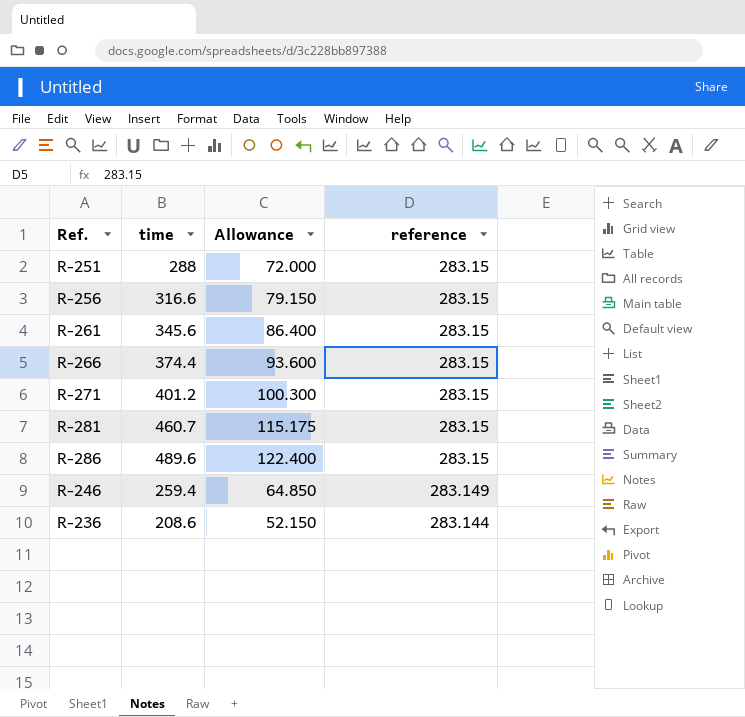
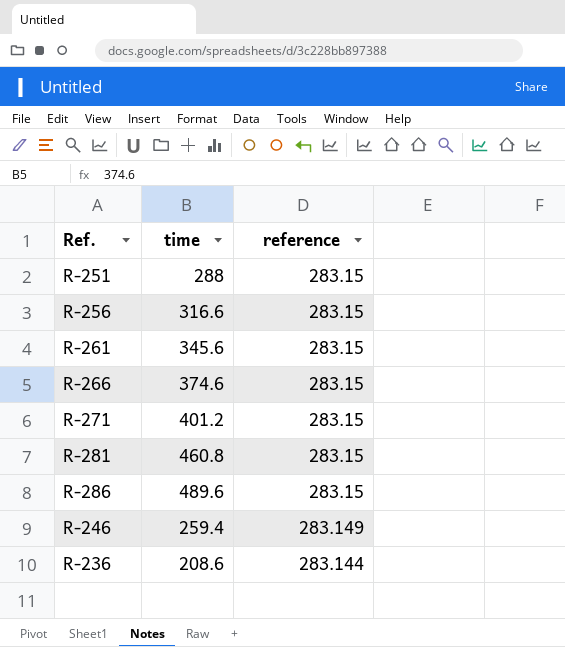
column Allowance | formula: [time] * 0.25 -> none
R-266 | time: 374.4 -> 374.6
R-281 | time: 460.7 -> 460.8

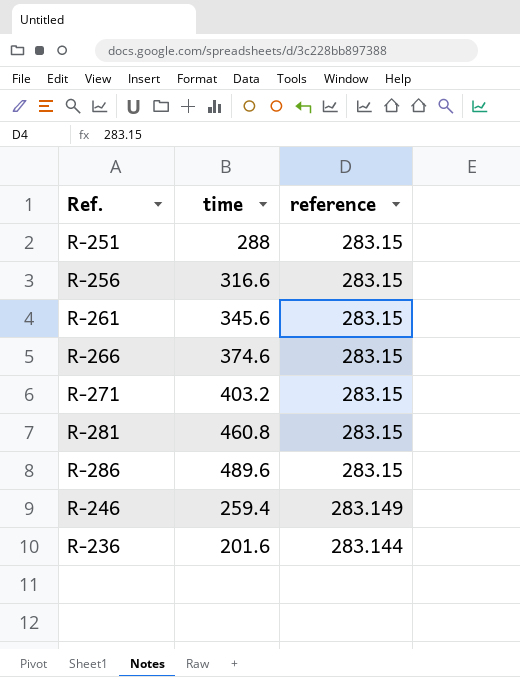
R-271 | time: 401.2 -> 403.2
R-236 | time: 208.6 -> 201.6

